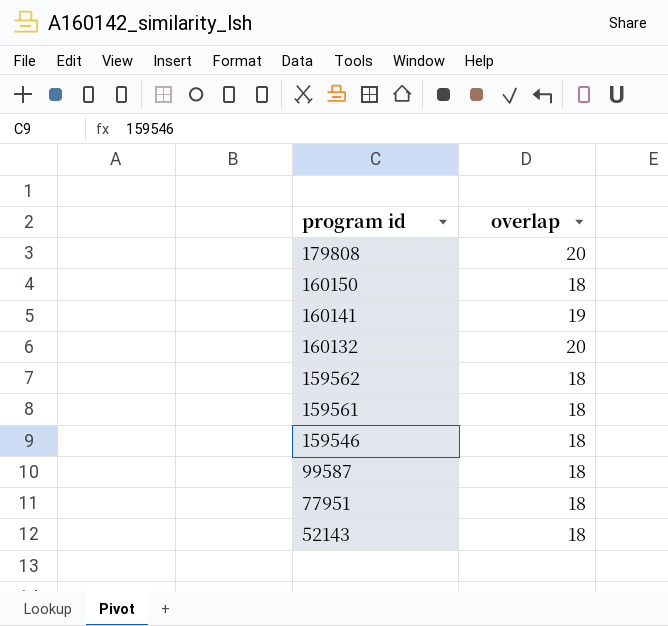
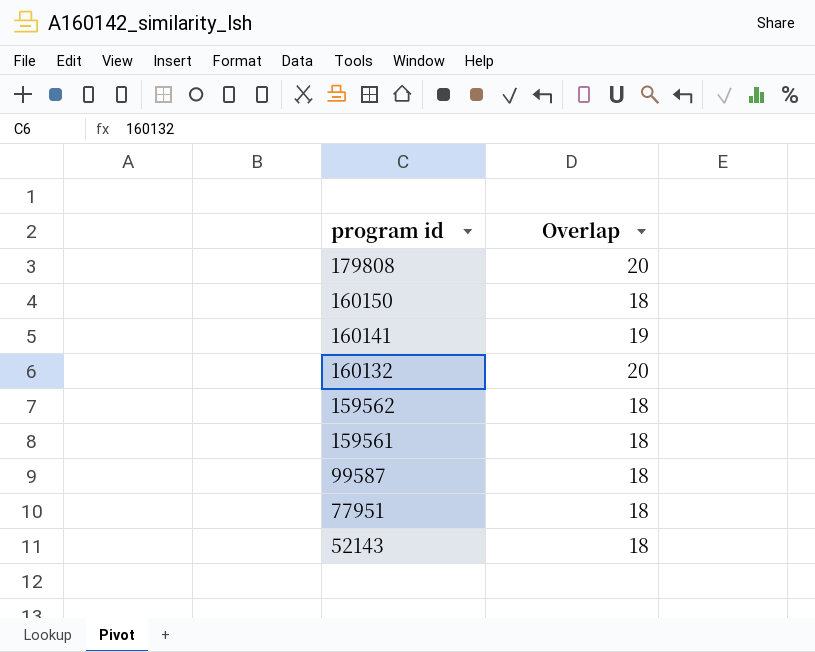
column name: overlap -> Overlap
row 159546: 18 -> none

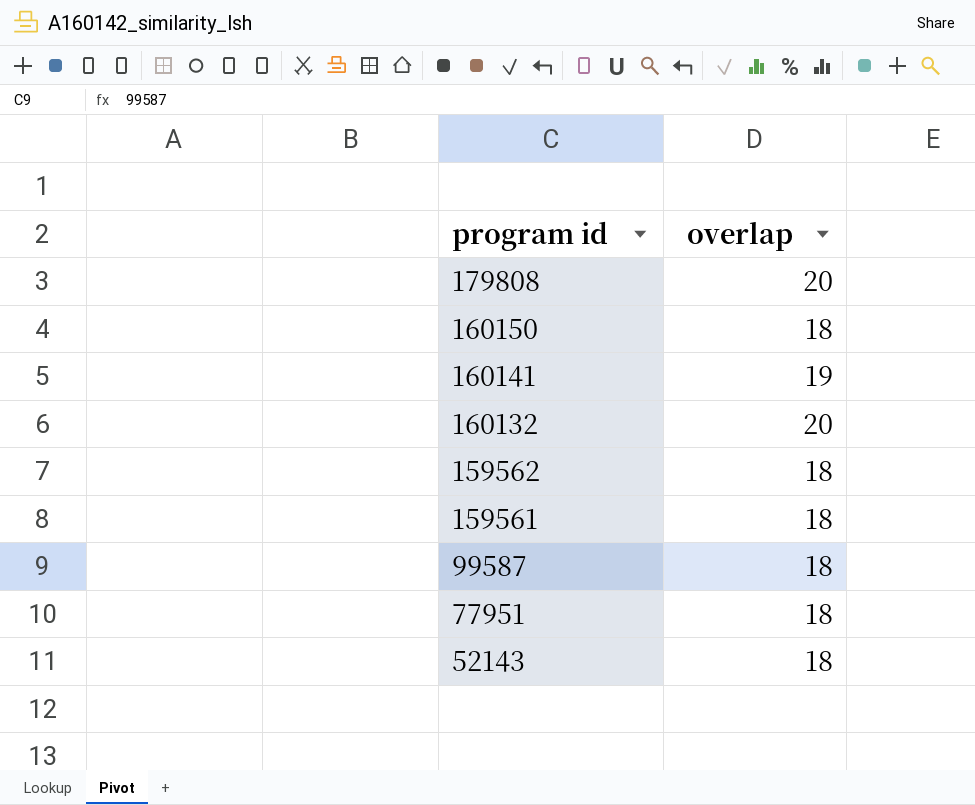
column name: Overlap -> overlap

